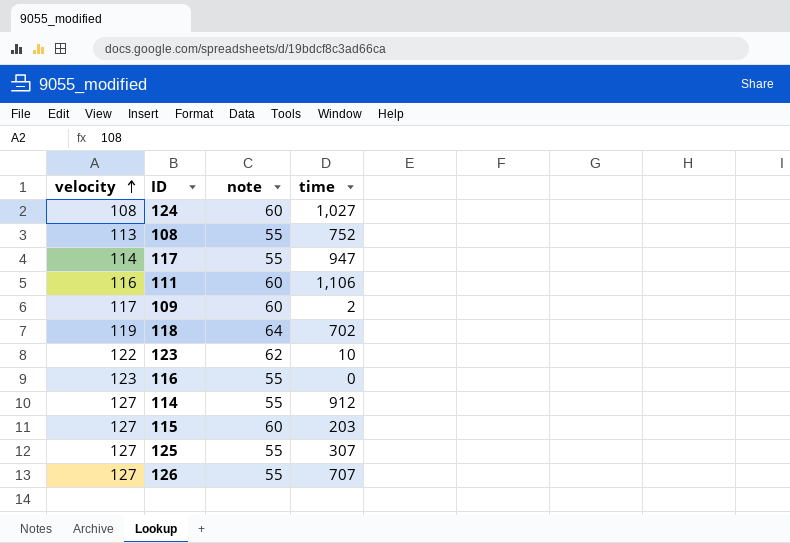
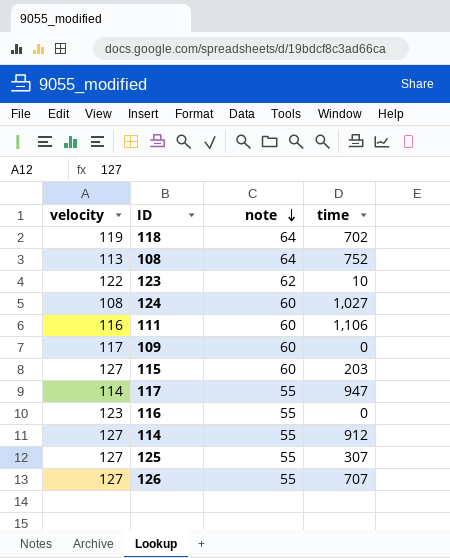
row order: velocity ascending -> note descending
108 | note: 55 -> 64
109 | time: 2 -> 0

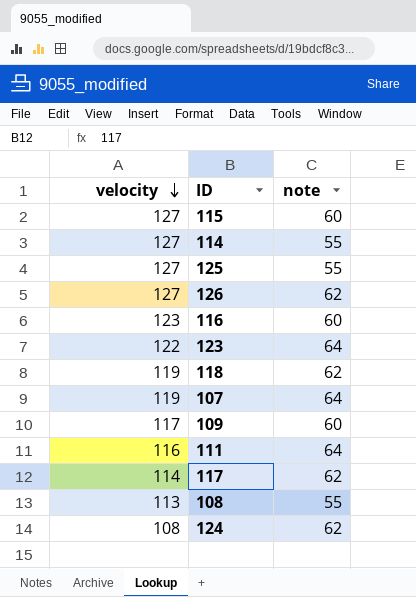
row order: note descending -> velocity descending
column time | position: 4 -> none
126 | note: 55 -> 62
116 | note: 55 -> 60
123 | note: 62 -> 64
118 | note: 64 -> 62
row 107: none -> 119 | 64
111 | note: 60 -> 64
117 | note: 55 -> 62
108 | note: 64 -> 55
124 | note: 60 -> 62

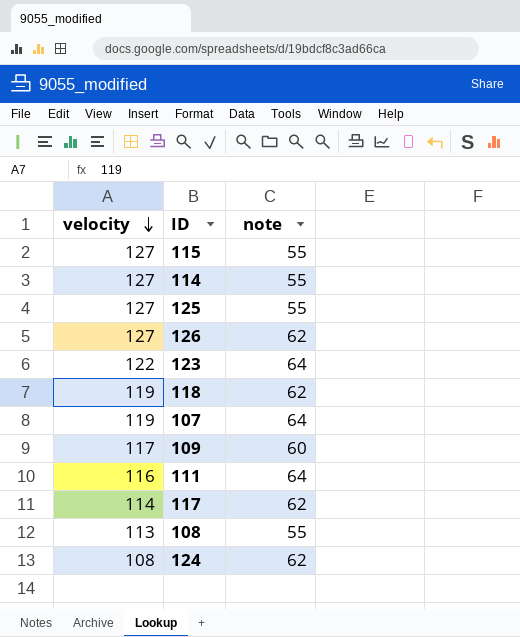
row 116: 123 | 60 -> none
115 | note: 60 -> 55

